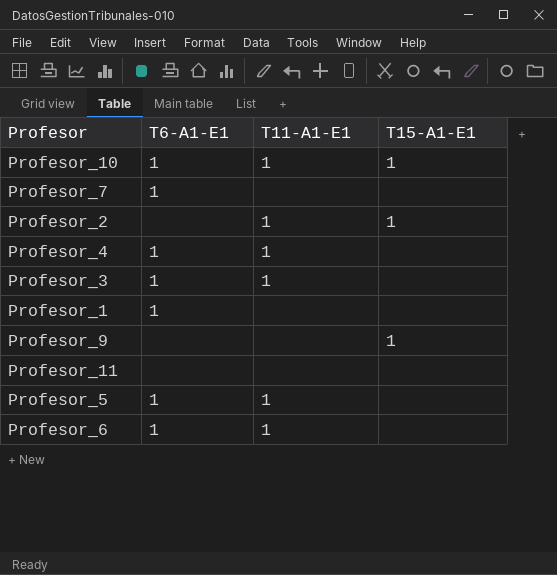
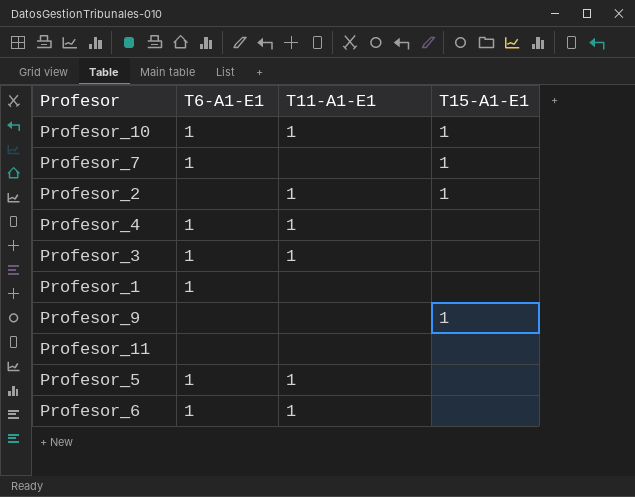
Profesor_7 | T15-A1-E1: none -> 1

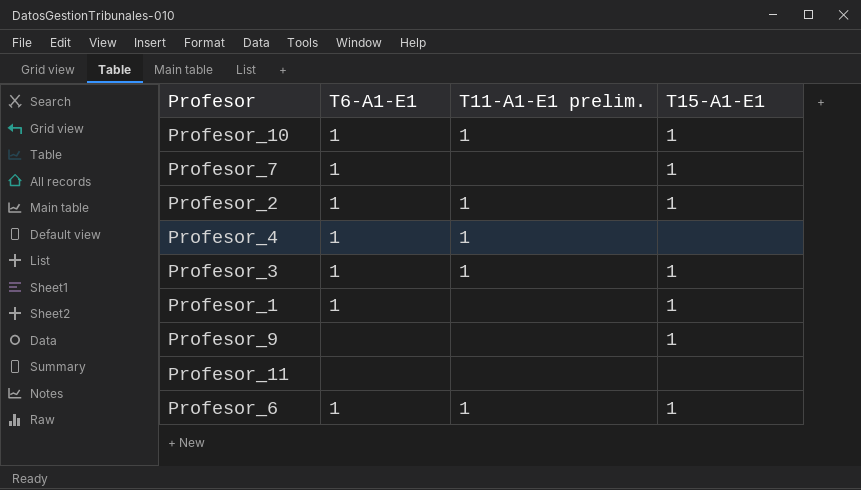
column name: T11-A1-E1 -> T11-A1-E1 prelim.
row Profesor_5: 1 | 1 | none -> none
Profesor_2 | T6-A1-E1: none -> 1
Profesor_3 | T15-A1-E1: none -> 1
Profesor_1 | T15-A1-E1: none -> 1
Profesor_6 | T15-A1-E1: none -> 1

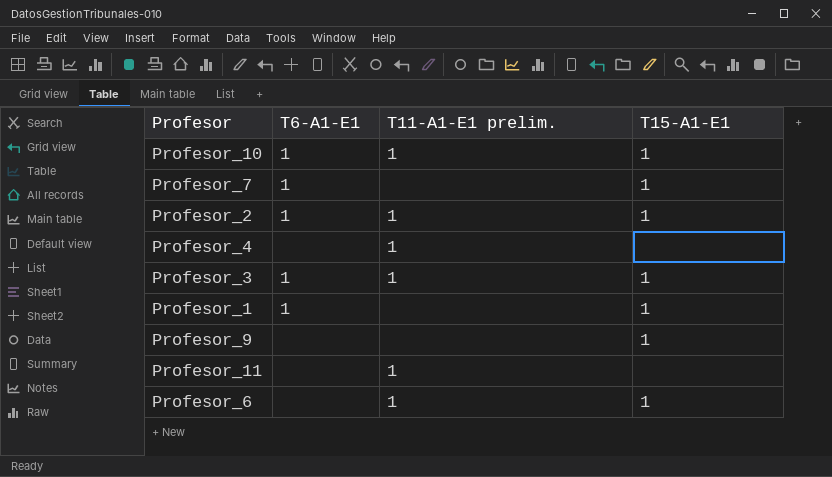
Profesor_4 | T6-A1-E1: 1 -> none
Profesor_11 | T11-A1-E1 prelim.: none -> 1
Profesor_6 | T6-A1-E1: 1 -> none

